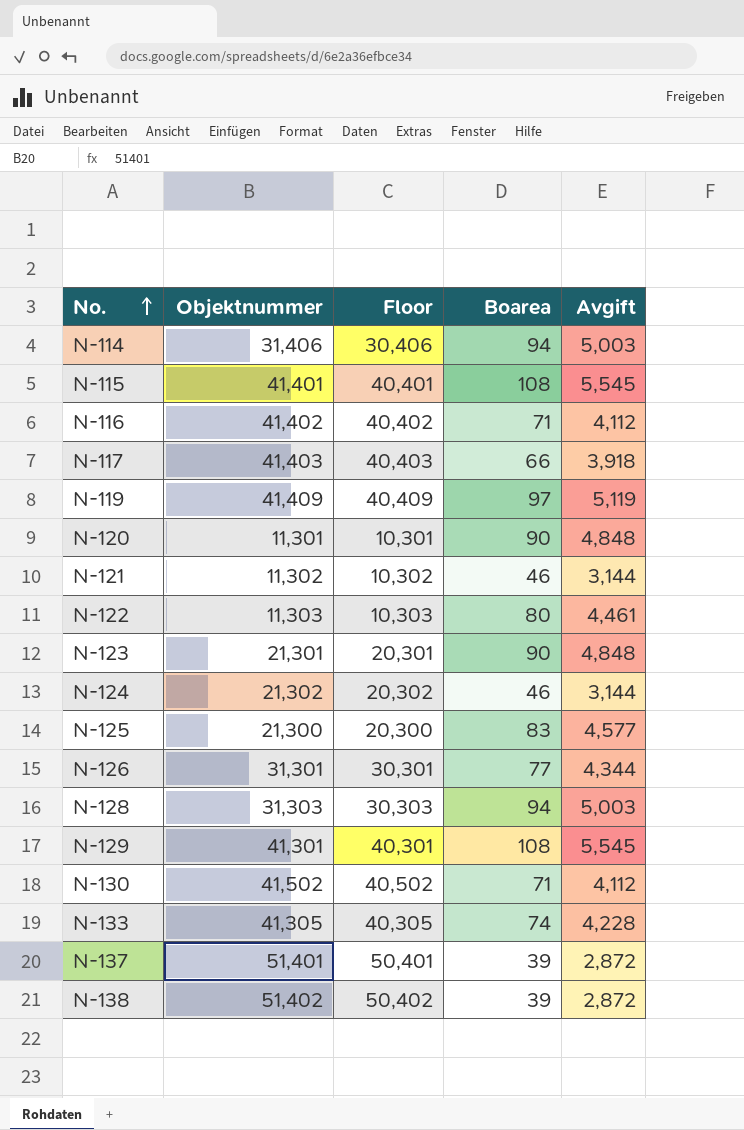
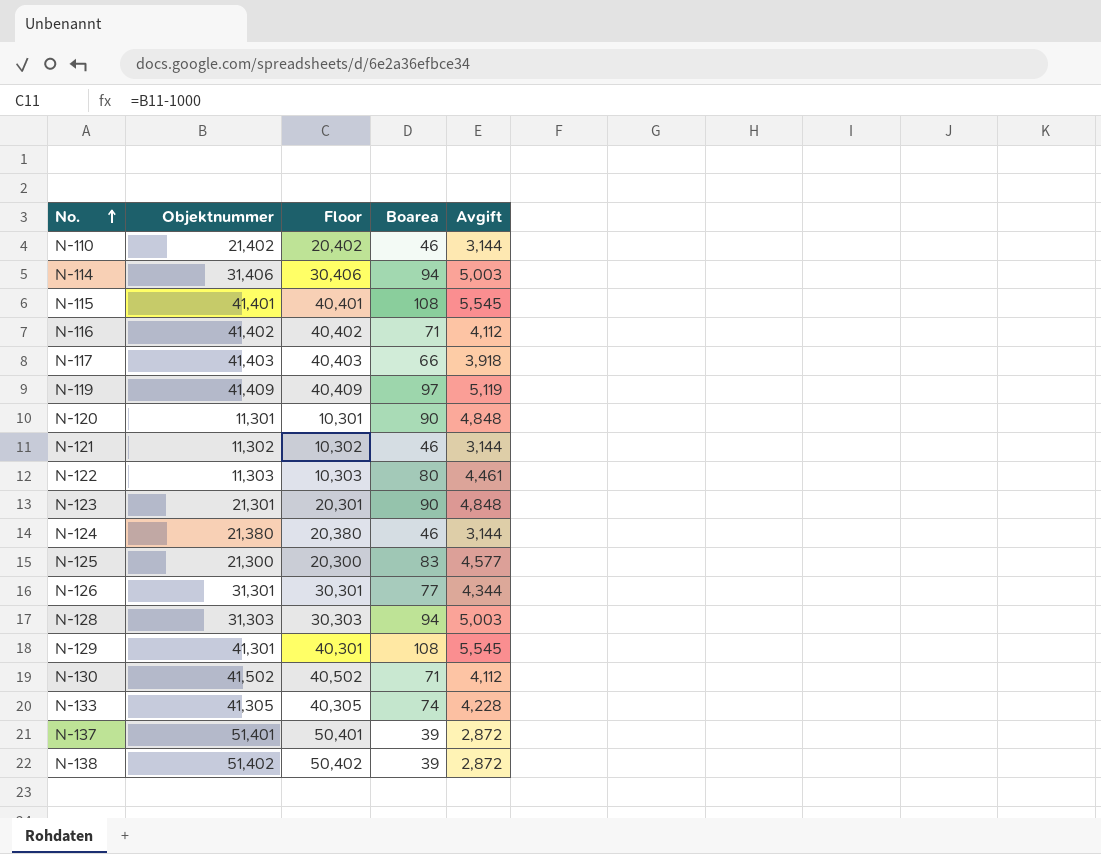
row N-110: none -> 21,402 | 20,402 | 46 | 3,144
N-124 | Objektnummer: 21,302 -> 21,380
N-124 | Floor: 20,302 -> 20,380

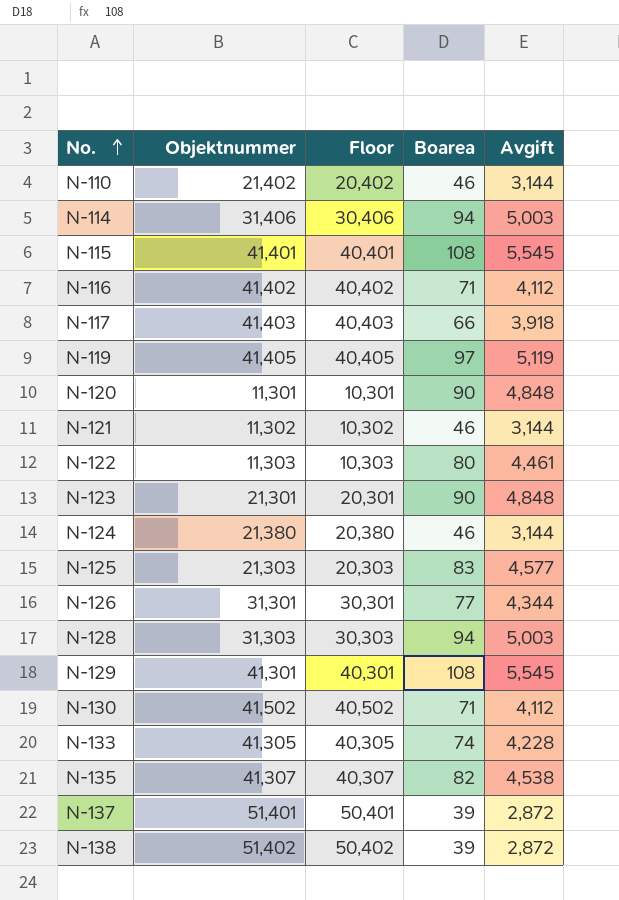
N-119 | Objektnummer: 41,409 -> 41,405
N-119 | Floor: 40,409 -> 40,405
N-125 | Objektnummer: 21,300 -> 21,303
N-125 | Floor: 20,300 -> 20,303
row N-135: none -> 41,307 | 40,307 | 82 | 4,538

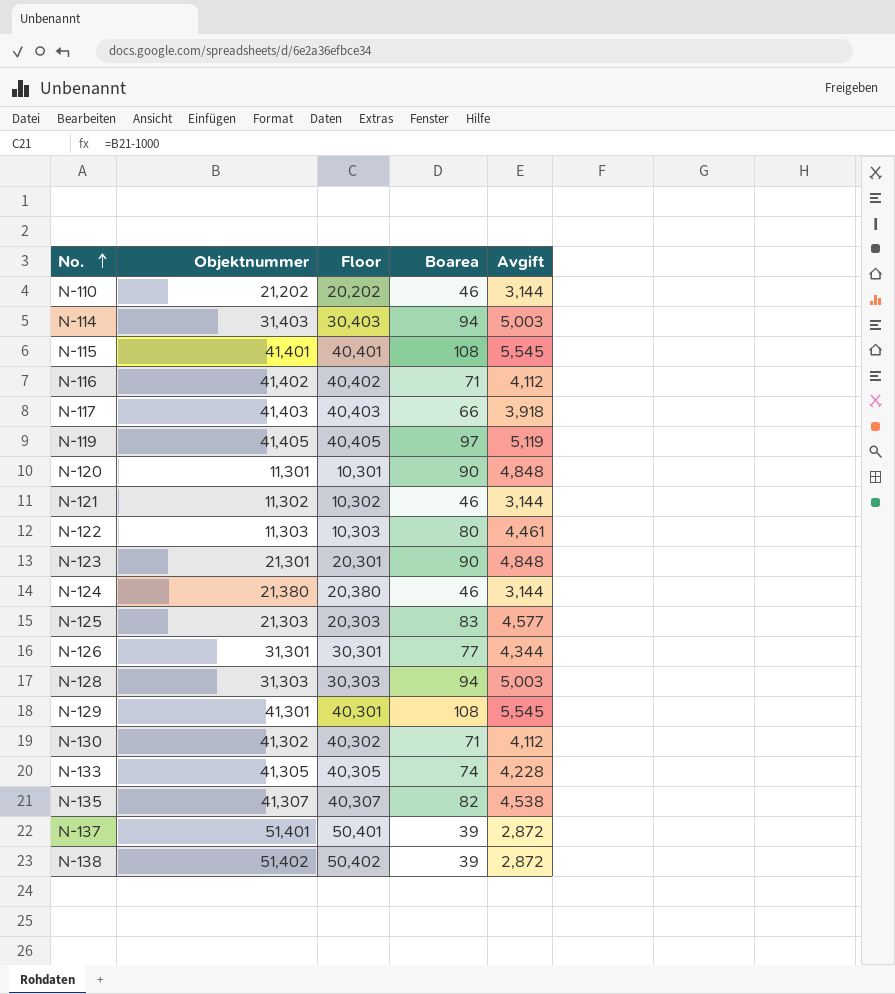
N-110 | Objektnummer: 21,402 -> 21,202
N-110 | Floor: 20,402 -> 20,202
N-114 | Objektnummer: 31,406 -> 31,403
N-114 | Floor: 30,406 -> 30,403
N-130 | Objektnummer: 41,502 -> 41,302
N-130 | Floor: 40,502 -> 40,302

